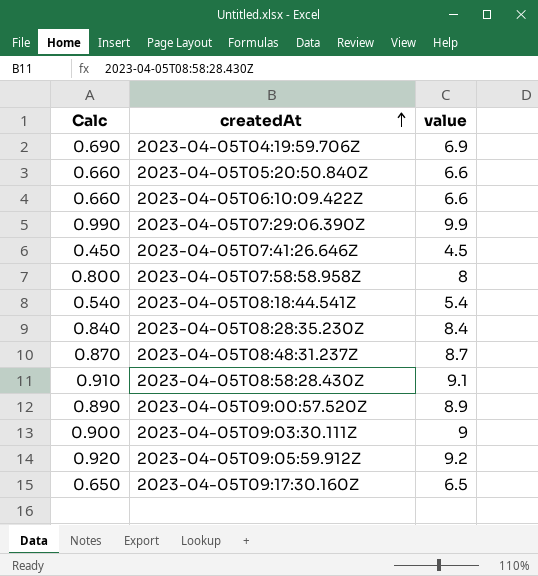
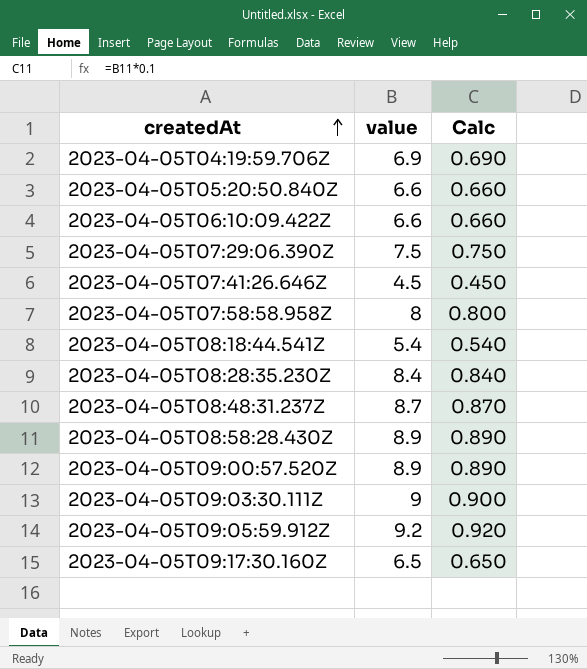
column Calc | position: 1 -> 3
2023-04-05T07:29:06.390Z | value: 9.9 -> 7.5
2023-04-05T07:29:06.390Z | Calc: 0.990 -> 0.750
2023-04-05T08:58:28.430Z | value: 9.1 -> 8.9
2023-04-05T08:58:28.430Z | Calc: 0.910 -> 0.890

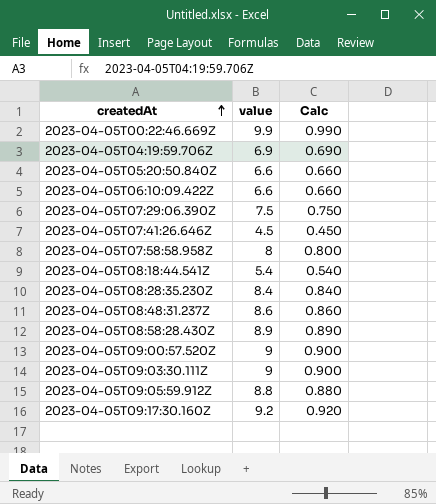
row 2023-04-05T00:22:46.669Z: none -> 9.9 | 0.990
2023-04-05T08:48:31.237Z | value: 8.7 -> 8.6
2023-04-05T08:48:31.237Z | Calc: 0.870 -> 0.860
2023-04-05T09:00:57.520Z | value: 8.9 -> 9
2023-04-05T09:00:57.520Z | Calc: 0.890 -> 0.900
2023-04-05T09:05:59.912Z | value: 9.2 -> 8.8
2023-04-05T09:05:59.912Z | Calc: 0.920 -> 0.880
2023-04-05T09:17:30.160Z | value: 6.5 -> 9.2
2023-04-05T09:17:30.160Z | Calc: 0.650 -> 0.920

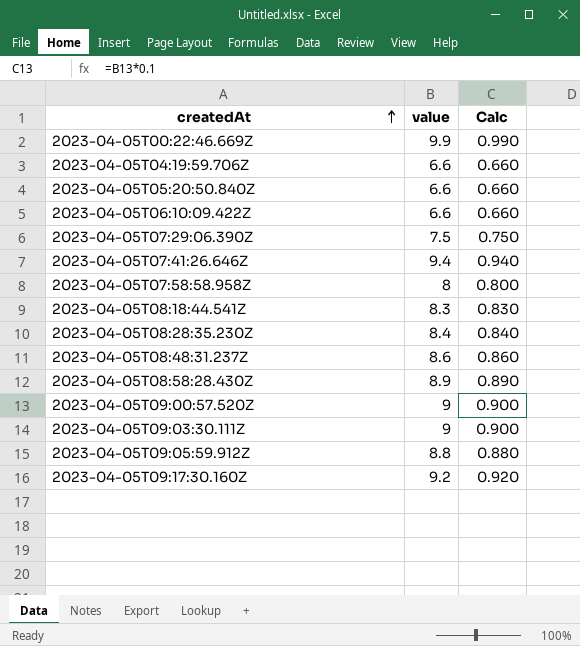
2023-04-05T04:19:59.706Z | value: 6.9 -> 6.6
2023-04-05T04:19:59.706Z | Calc: 0.690 -> 0.660
2023-04-05T07:41:26.646Z | value: 4.5 -> 9.4
2023-04-05T07:41:26.646Z | Calc: 0.450 -> 0.940
2023-04-05T08:18:44.541Z | value: 5.4 -> 8.3
2023-04-05T08:18:44.541Z | Calc: 0.540 -> 0.830

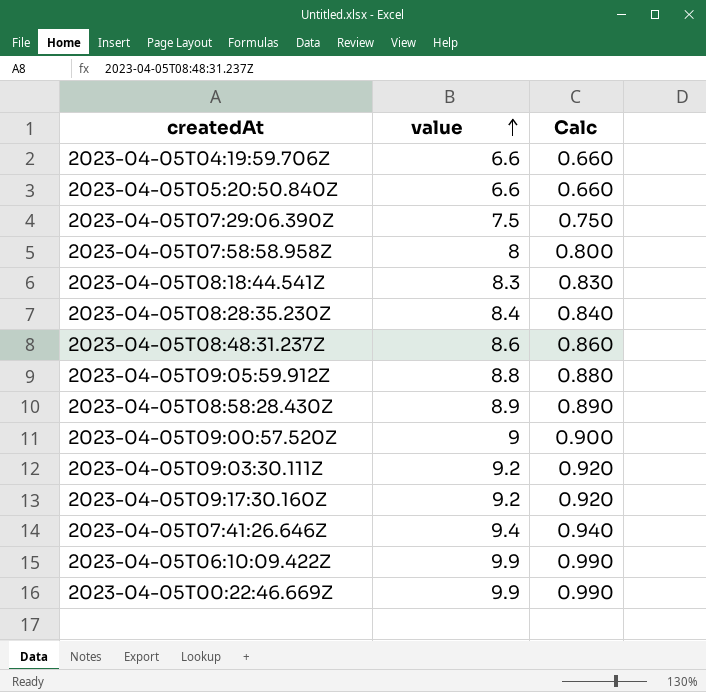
row order: createdAt ascending -> value ascending
2023-04-05T09:03:30.111Z | value: 9 -> 9.2
2023-04-05T09:03:30.111Z | Calc: 0.900 -> 0.920
2023-04-05T06:10:09.422Z | value: 6.6 -> 9.9
2023-04-05T06:10:09.422Z | Calc: 0.660 -> 0.990

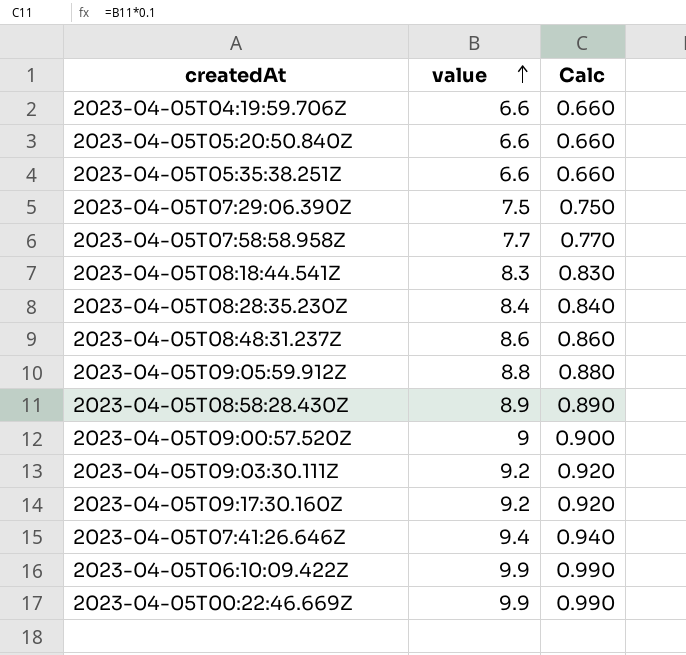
row 2023-04-05T05:35:38.251Z: none -> 6.6 | 0.660
2023-04-05T07:58:58.958Z | value: 8 -> 7.7
2023-04-05T07:58:58.958Z | Calc: 0.800 -> 0.770

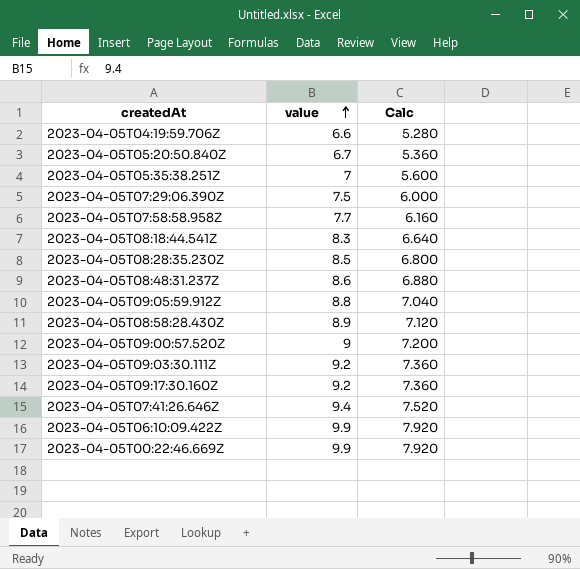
column Calc | formula: [value] * 0.1 -> [value] * 0.8
2023-04-05T05:20:50.840Z | value: 6.6 -> 6.7
2023-04-05T05:35:38.251Z | value: 6.6 -> 7
2023-04-05T08:28:35.230Z | value: 8.4 -> 8.5

